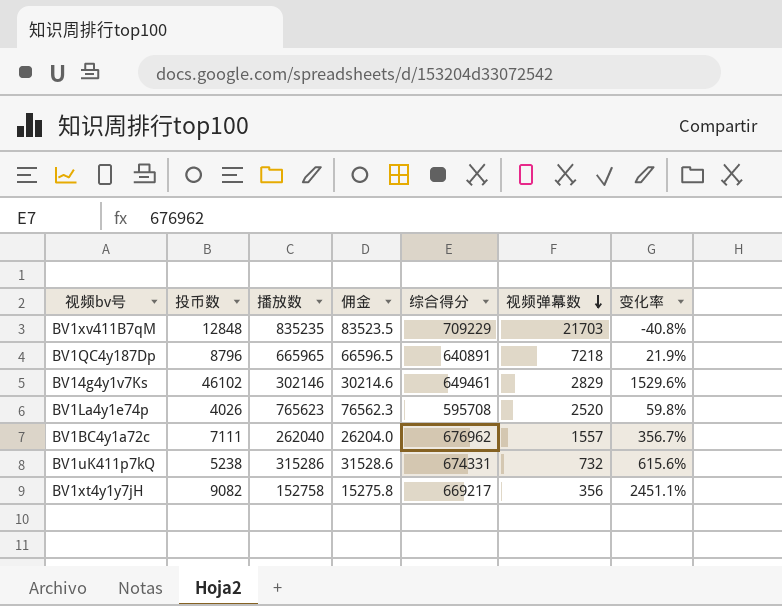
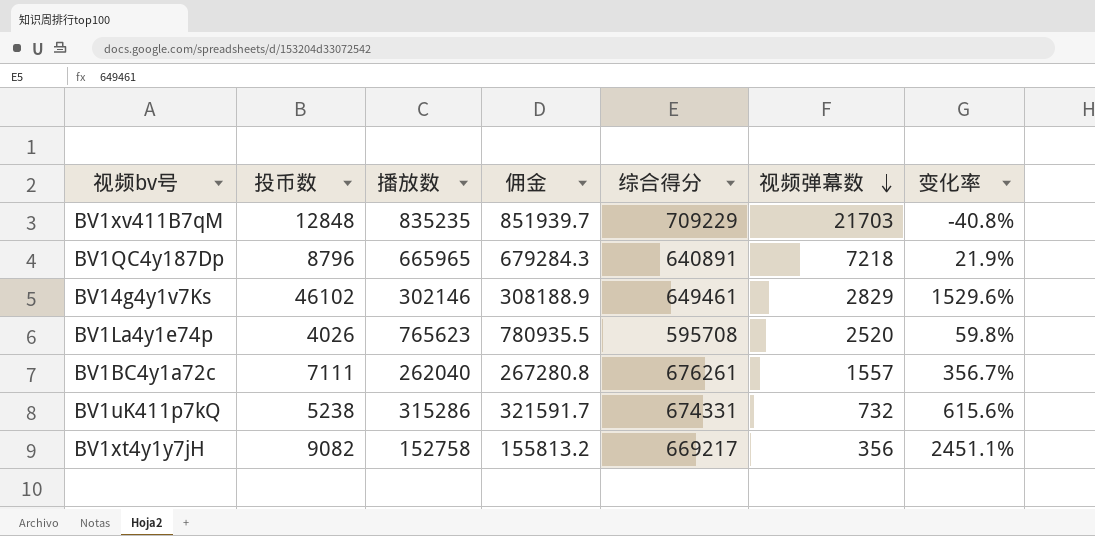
column 佣金 | formula: [播放数] * 0.1 -> [播放数] * 1.02
BV1BC4y1a72c | 综合得分: 676962 -> 676261

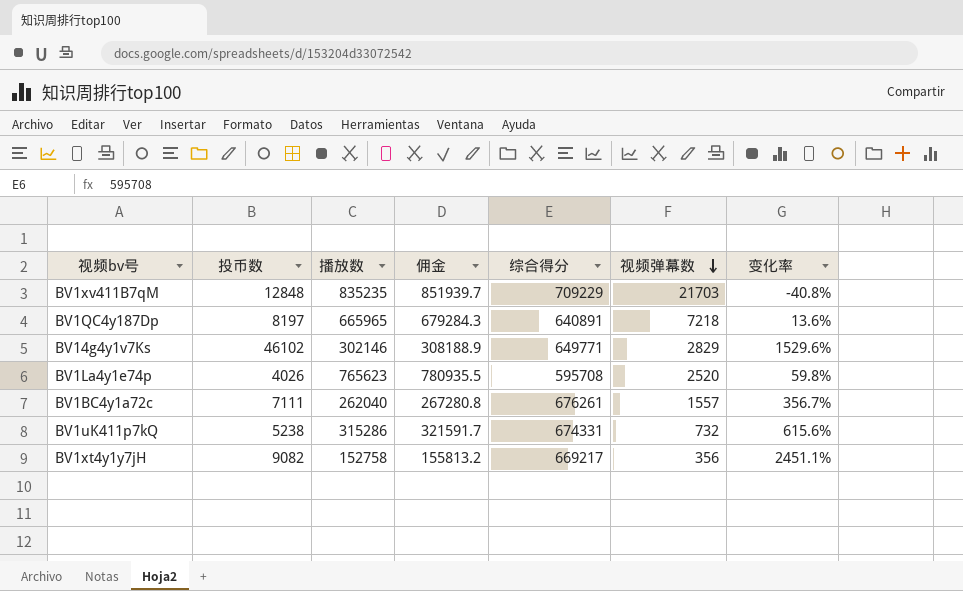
BV1QC4y187Dp | 投币数: 8796 -> 8197
BV1QC4y187Dp | 变化率: 21.9% -> 13.6%
BV14g4y1v7Ks | 综合得分: 649461 -> 649771

